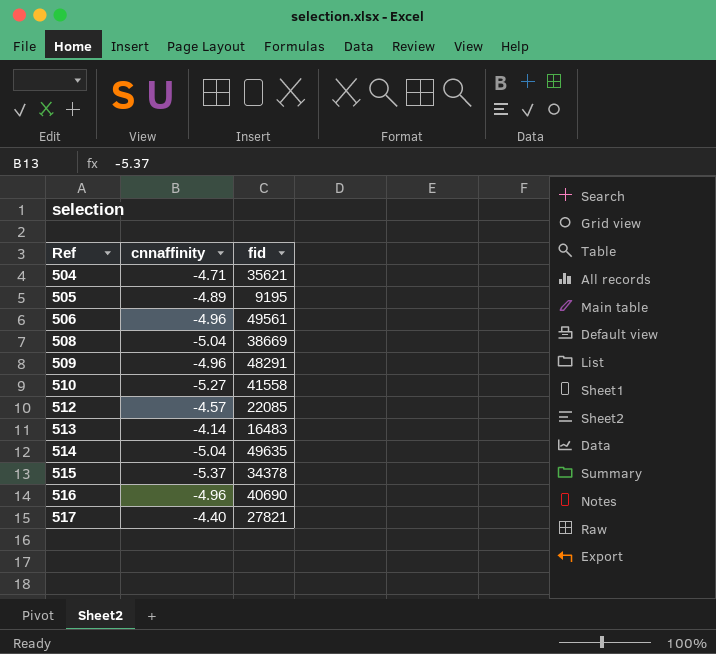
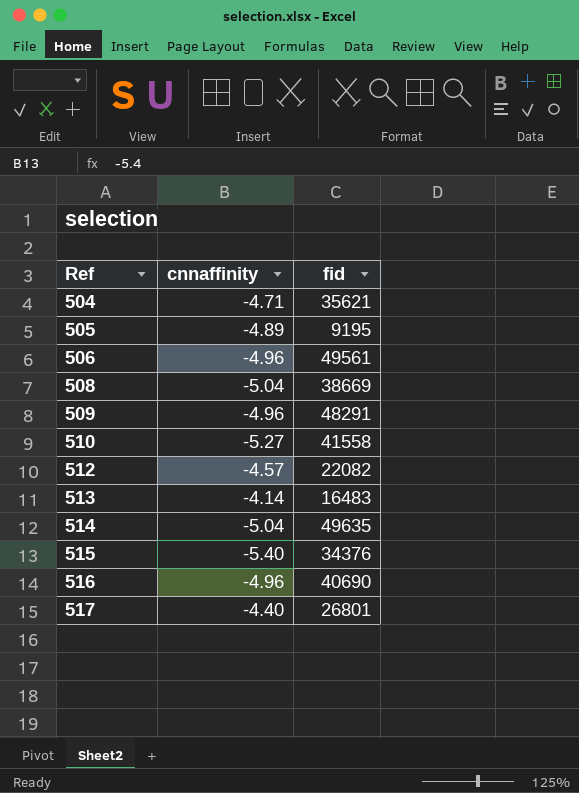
512 | fid: 22085 -> 22082
515 | cnnaffinity: -5.37 -> -5.40
515 | fid: 34378 -> 34376
517 | fid: 27821 -> 26801

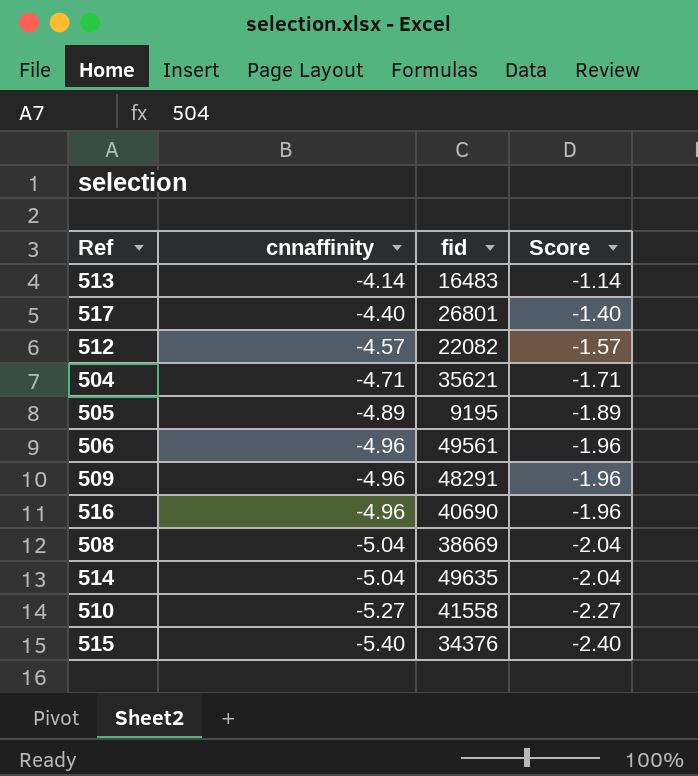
row order: Ref ascending -> cnnaffinity descending
column Score | formula: none -> [cnnaffinity] + 3

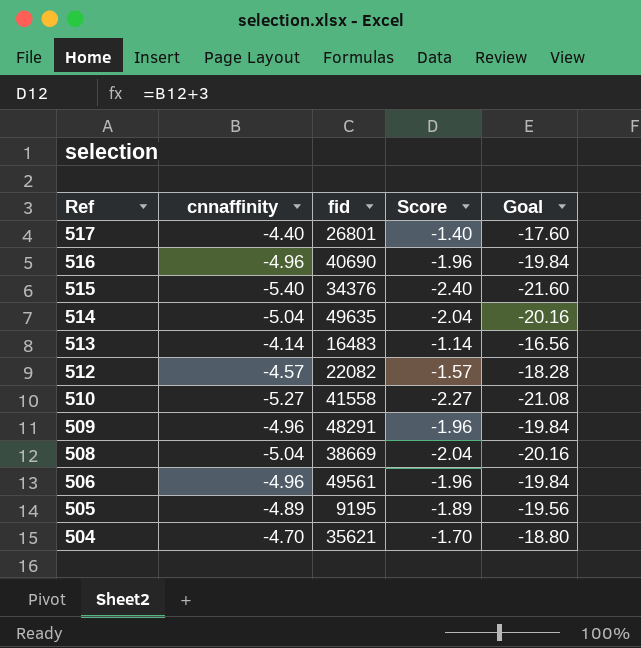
row order: cnnaffinity descending -> Ref descending
column Goal | formula: none -> [cnnaffinity] * 4
504 | cnnaffinity: -4.71 -> -4.70
504 | Score: -1.71 -> -1.70

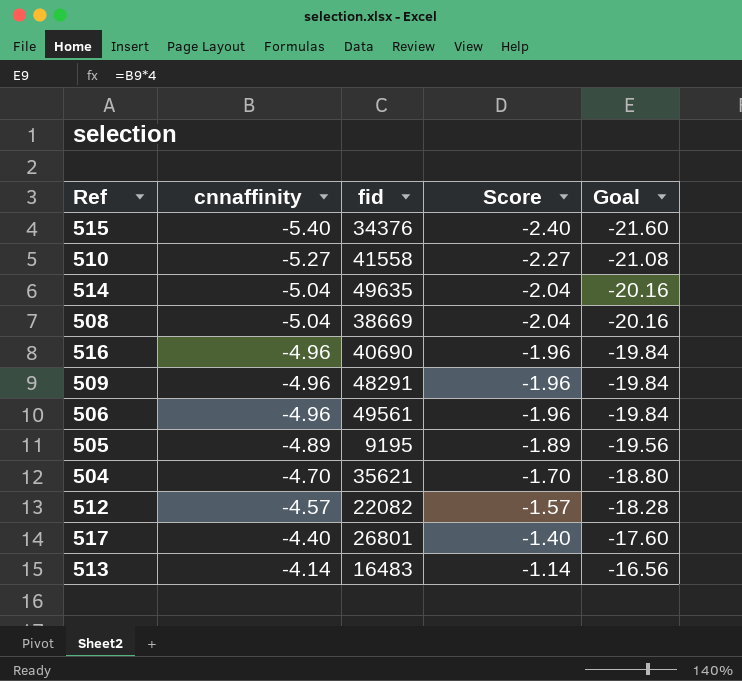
row order: Ref descending -> cnnaffinity ascending

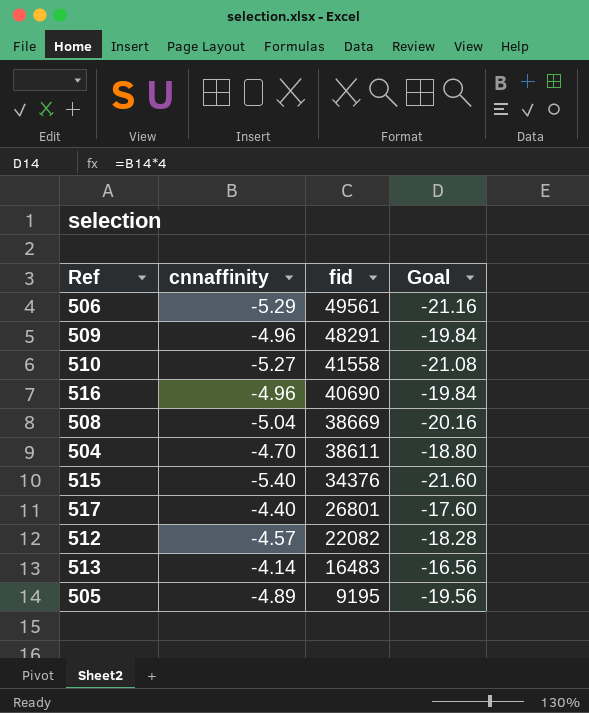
row order: cnnaffinity ascending -> fid descending
column Score | formula: [cnnaffinity] + 3 -> none
row 514: -5.04 | 49635 | -2.04 | -20.16 -> none
506 | cnnaffinity: -4.96 -> -5.29
506 | Goal: -19.84 -> -21.16
504 | fid: 35621 -> 38611

